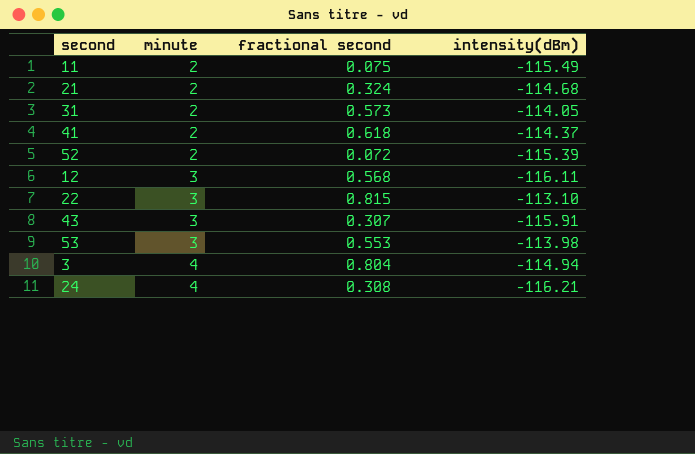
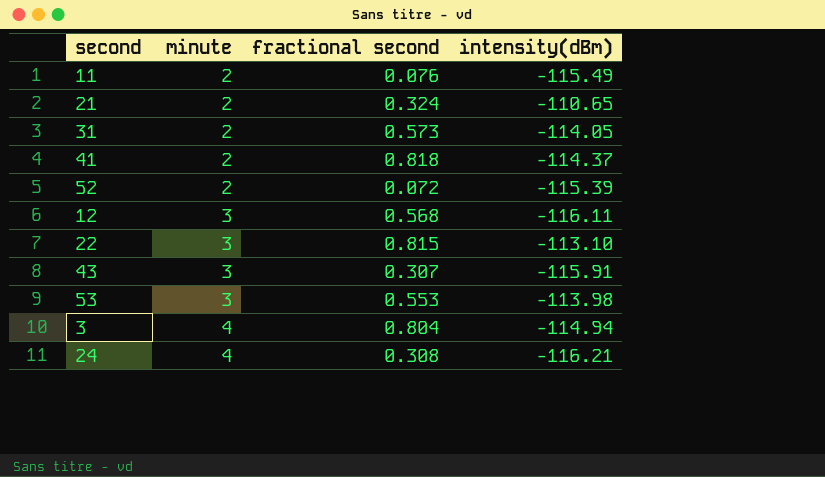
11 | fractional second: 0.075 -> 0.076
21 | intensity(dBm): -114.68 -> -110.65
41 | fractional second: 0.618 -> 0.818

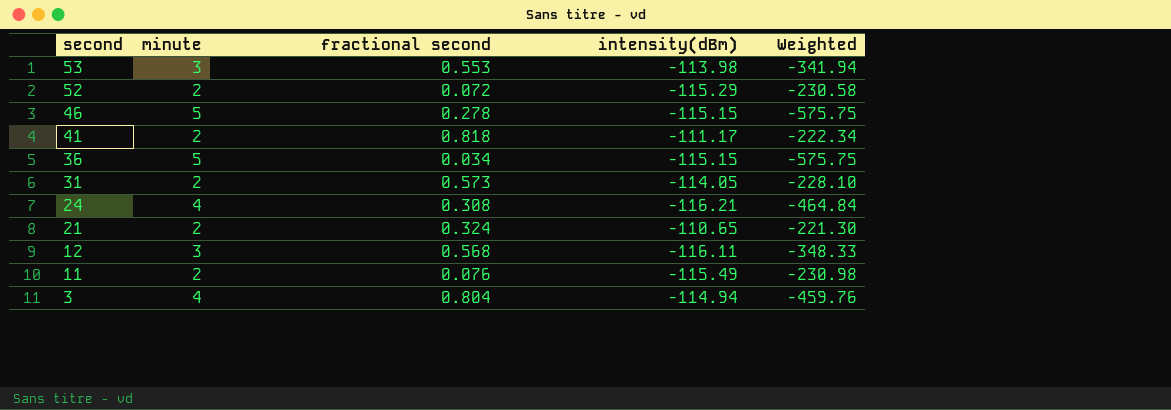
row order: minute ascending -> second descending
column Weighted | formula: none -> [minute] * [intensity(dBm)]
row 22: 3 | 0.815 | -113.10 -> none
row 43: 3 | 0.307 | -115.91 -> none
52 | intensity(dBm): -115.39 -> -115.29
row 46: none -> 5 | 0.278 | -115.15 | -575.75
41 | intensity(dBm): -114.37 -> -111.17
row 36: none -> 5 | 0.034 | -115.15 | -575.75

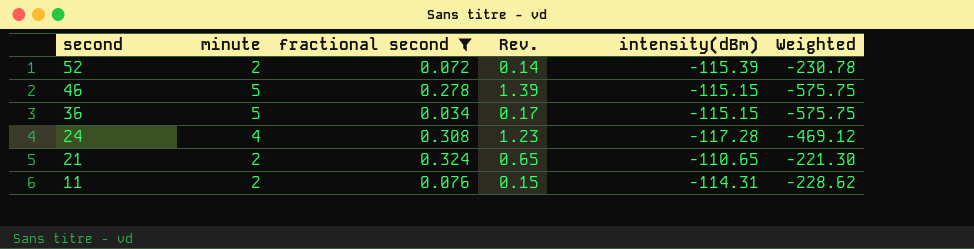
filter: none -> fractional second <= 0.324
column Rev. | formula: none -> [minute] * [fractional second]
52 | intensity(dBm): -115.29 -> -115.39
52 | Weighted: -230.58 -> -230.78
24 | intensity(dBm): -116.21 -> -117.28
24 | Weighted: -464.84 -> -469.12
11 | intensity(dBm): -115.49 -> -114.31
11 | Weighted: -230.98 -> -228.62

